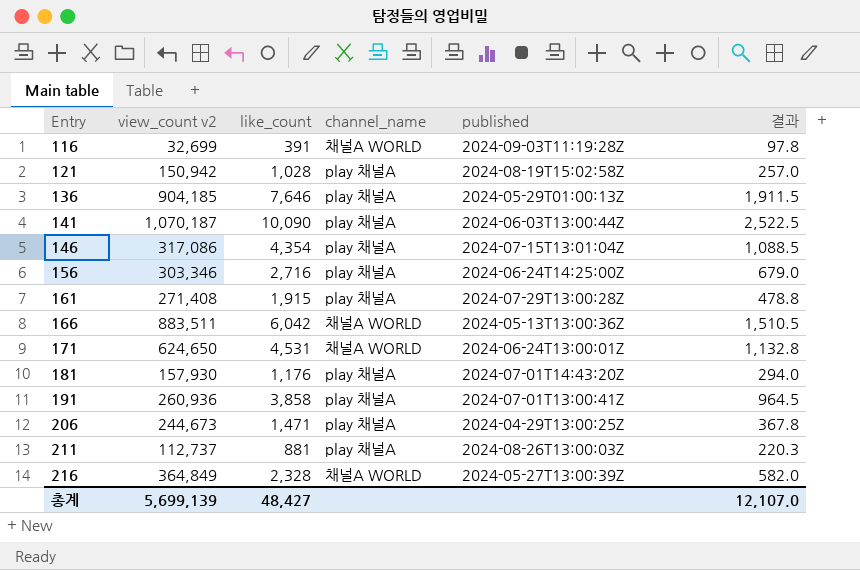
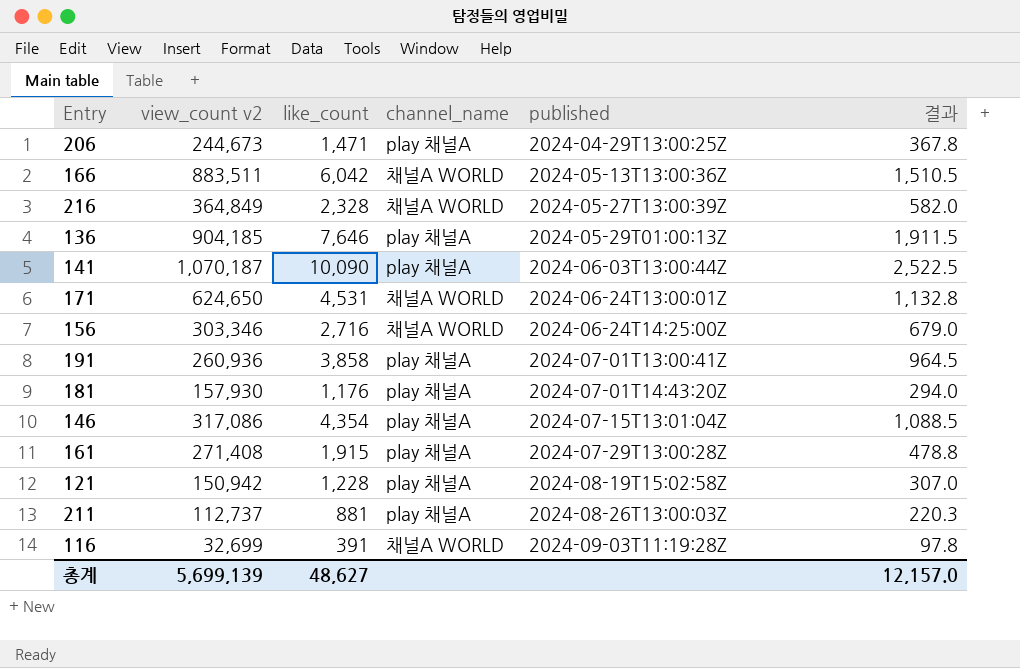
row order: Entry ascending -> published ascending
156 | channel_name: play 채널A -> 채널A WORLD
121 | like_count: 1,028 -> 1,228
121 | 결과: 257.0 -> 307.0
총계 | like_count: 48,427 -> 48,627
총계 | 결과: 12,107.0 -> 12,157.0

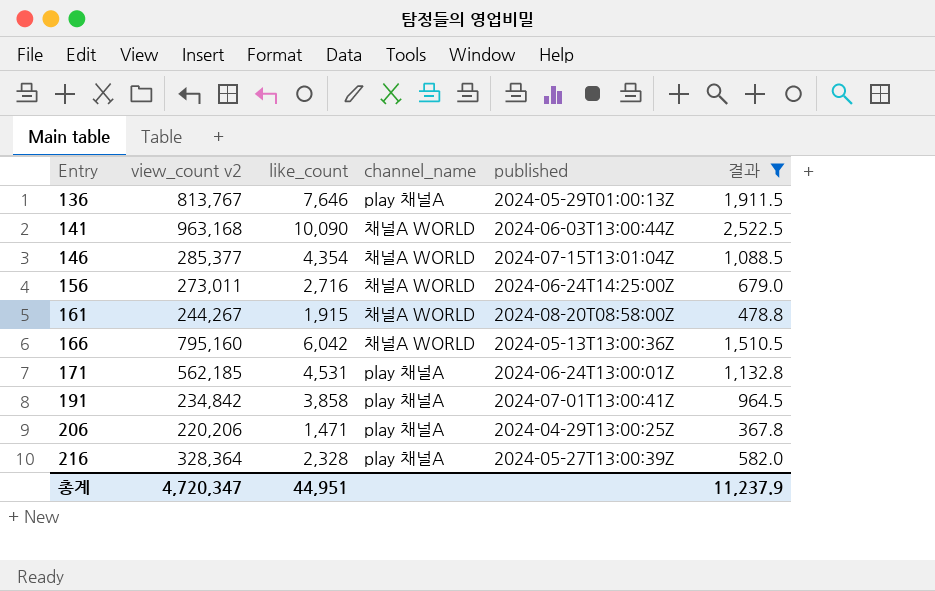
filter: none -> 결과 >= 367.8
row order: published ascending -> Entry ascending
136 | view_count v2: 904,185 -> 813,767
141 | view_count v2: 1,070,187 -> 963,168
141 | channel_name: play 채널A -> 채널A WORLD
146 | view_count v2: 317,086 -> 285,377
146 | channel_name: play 채널A -> 채널A WORLD
156 | view_count v2: 303,346 -> 273,011
161 | view_count v2: 271,408 -> 244,267
161 | channel_name: play 채널A -> 채널A WORLD
161 | published: 2024-07-29T13:00:28Z -> 2024-08-20T08:58:00Z
166 | view_count v2: 883,511 -> 795,160
171 | view_count v2: 624,650 -> 562,185
171 | channel_name: 채널A WORLD -> play 채널A
191 | view_count v2: 260,936 -> 234,842
206 | view_count v2: 244,673 -> 220,206
216 | view_count v2: 364,849 -> 328,364
216 | channel_name: 채널A WORLD -> play 채널A
총계 | view_count v2: 5,699,139 -> 4,720,347
총계 | like_count: 48,627 -> 44,951
총계 | 결과: 12,157.0 -> 11,237.9

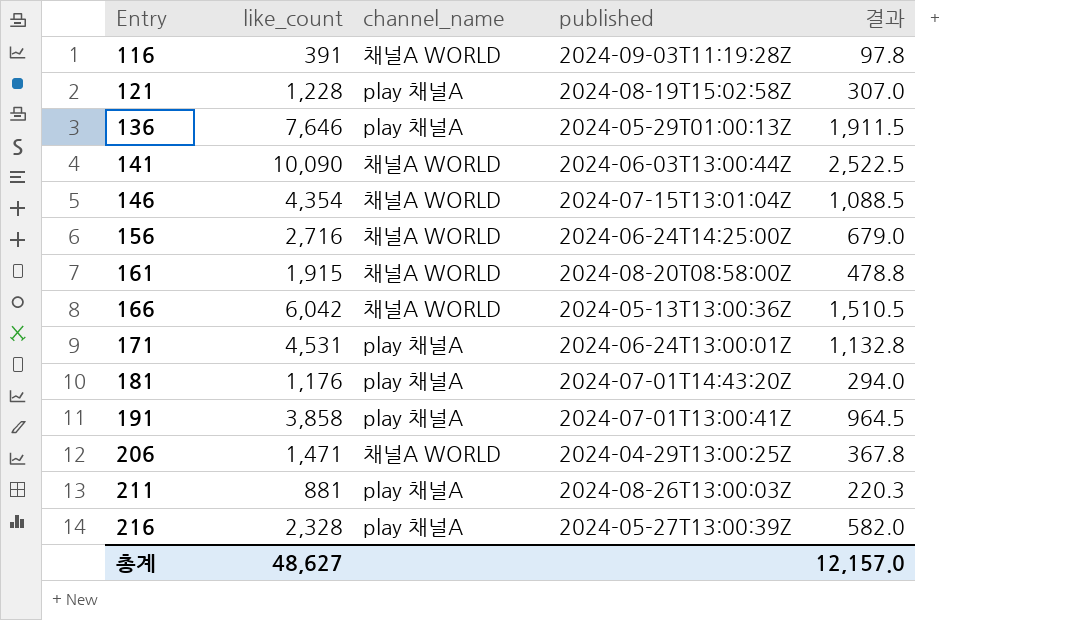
filter: 결과 >= 367.8 -> none
column view_count v2 | position: 2 -> none
206 | channel_name: play 채널A -> 채널A WORLD
총계 | like_count: 44,951 -> 48,627
총계 | 결과: 11,237.9 -> 12,157.0

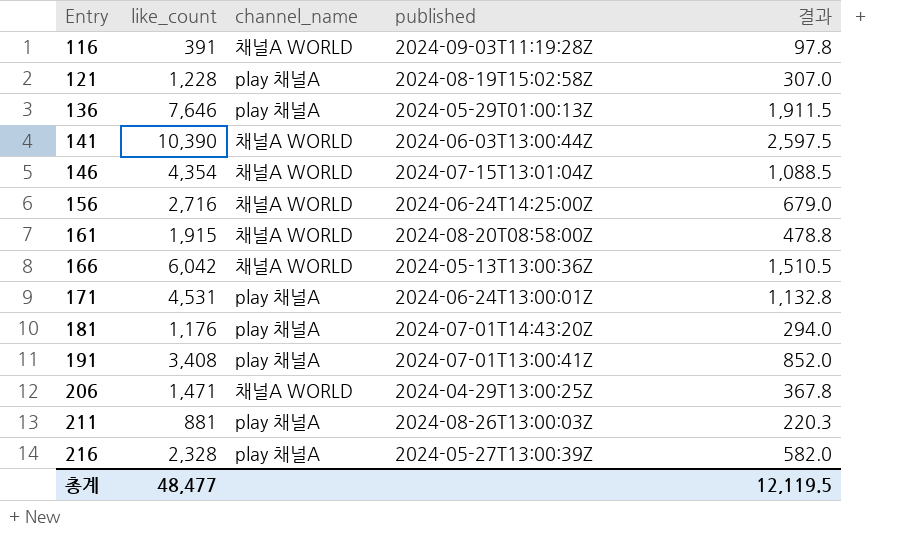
141 | like_count: 10,090 -> 10,390
141 | 결과: 2,522.5 -> 2,597.5
191 | like_count: 3,858 -> 3,408
191 | 결과: 964.5 -> 852.0
총계 | like_count: 48,627 -> 48,477
총계 | 결과: 12,157.0 -> 12,119.5

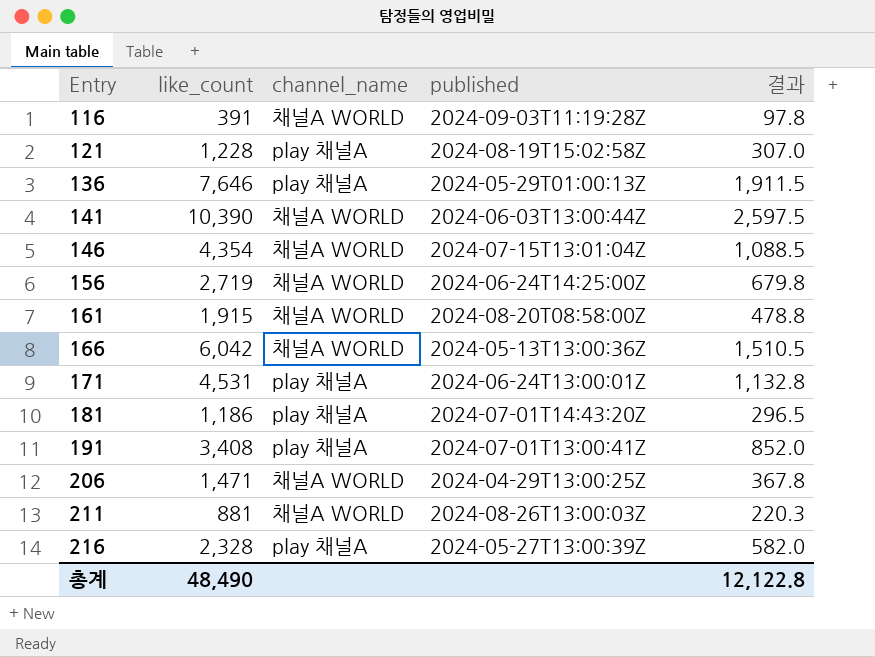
156 | like_count: 2,716 -> 2,719
156 | 결과: 679.0 -> 679.8
181 | like_count: 1,176 -> 1,186
181 | 결과: 294.0 -> 296.5
211 | channel_name: play 채널A -> 채널A WORLD
총계 | like_count: 48,477 -> 48,490
총계 | 결과: 12,119.5 -> 12,122.8

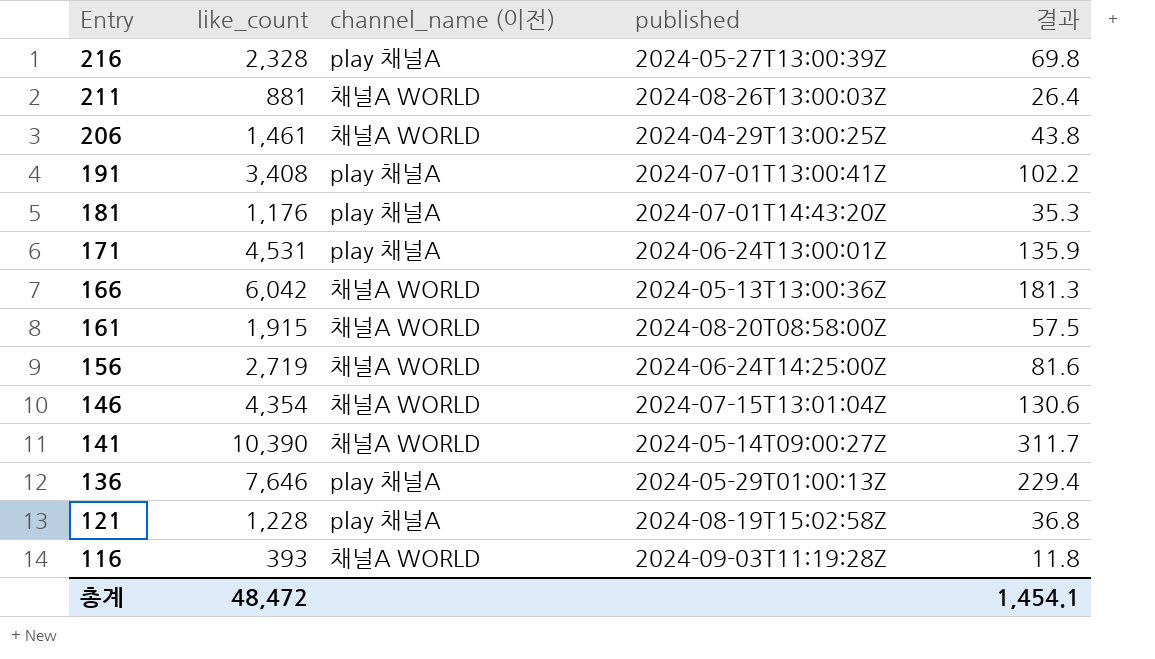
row order: Entry ascending -> Entry descending
column name: channel_name -> channel_name (이전)
column 결과 | formula: [like_count] * 0.25 -> [like_count] * 0.03
206 | like_count: 1,471 -> 1,461
181 | like_count: 1,186 -> 1,176
141 | published: 2024-06-03T13:00:44Z -> 2024-05-14T09:00:27Z
116 | like_count: 391 -> 393
총계 | like_count: 48,490 -> 48,472
총계 | 결과: 12,122.8 -> 1,454.1

